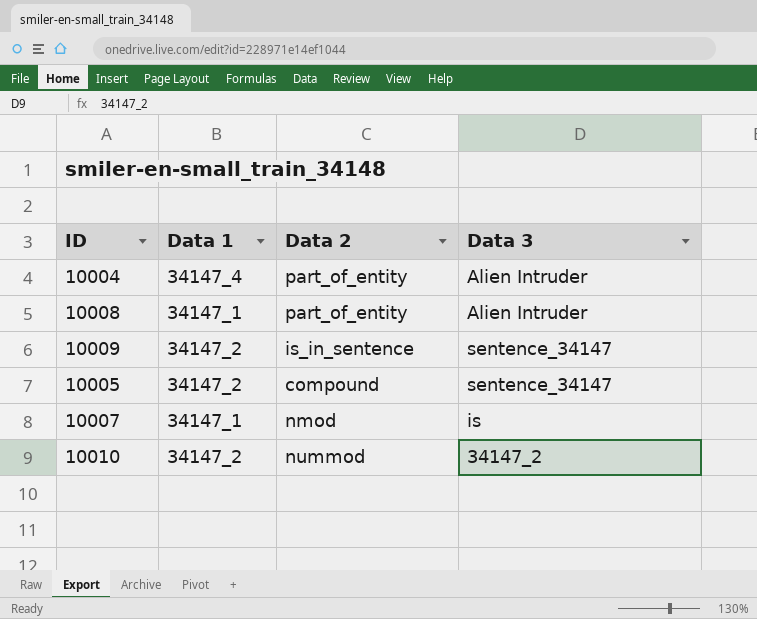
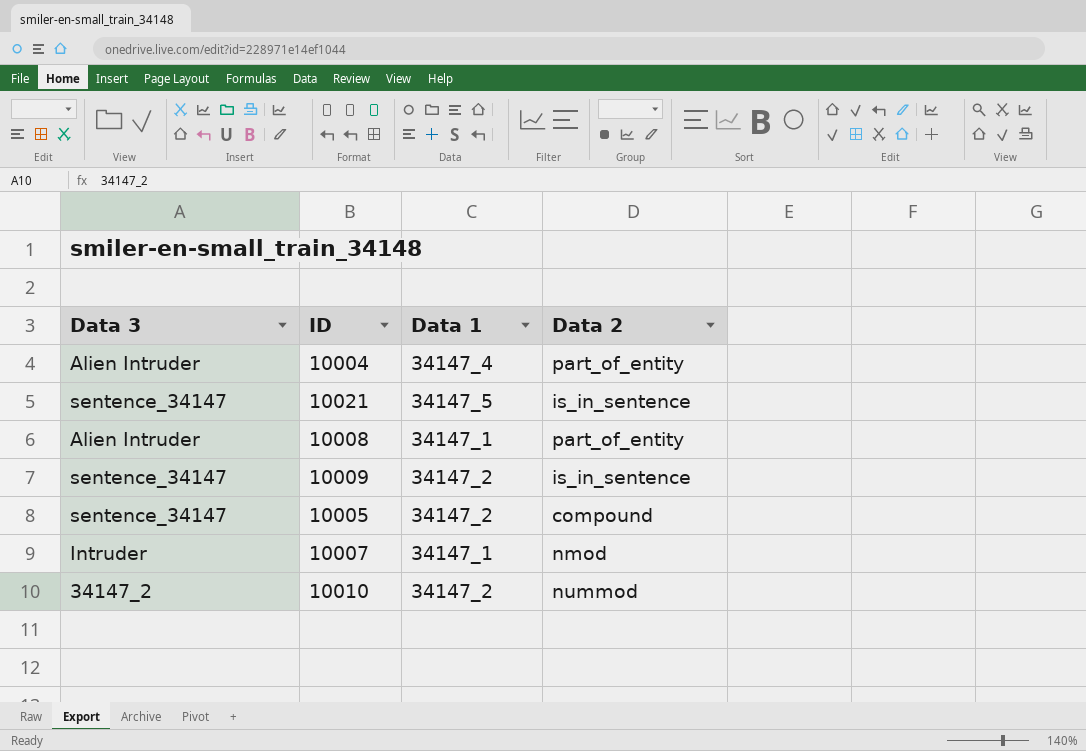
column Data 3 | position: 4 -> 1
row 10021: none -> sentence_34147 | 34147_5 | is_in_sentence
10007 | Data 3: is -> Intruder

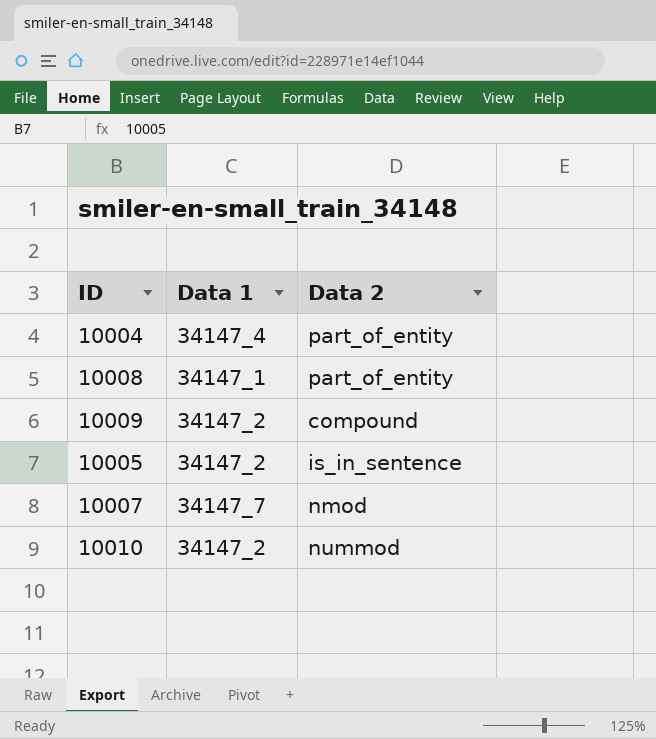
column Data 3 | position: 1 -> none
row 10021: sentence_34147 | 34147_5 | is_in_sentence -> none
10009 | Data 2: is_in_sentence -> compound
10005 | Data 2: compound -> is_in_sentence
10007 | Data 1: 34147_1 -> 34147_7

